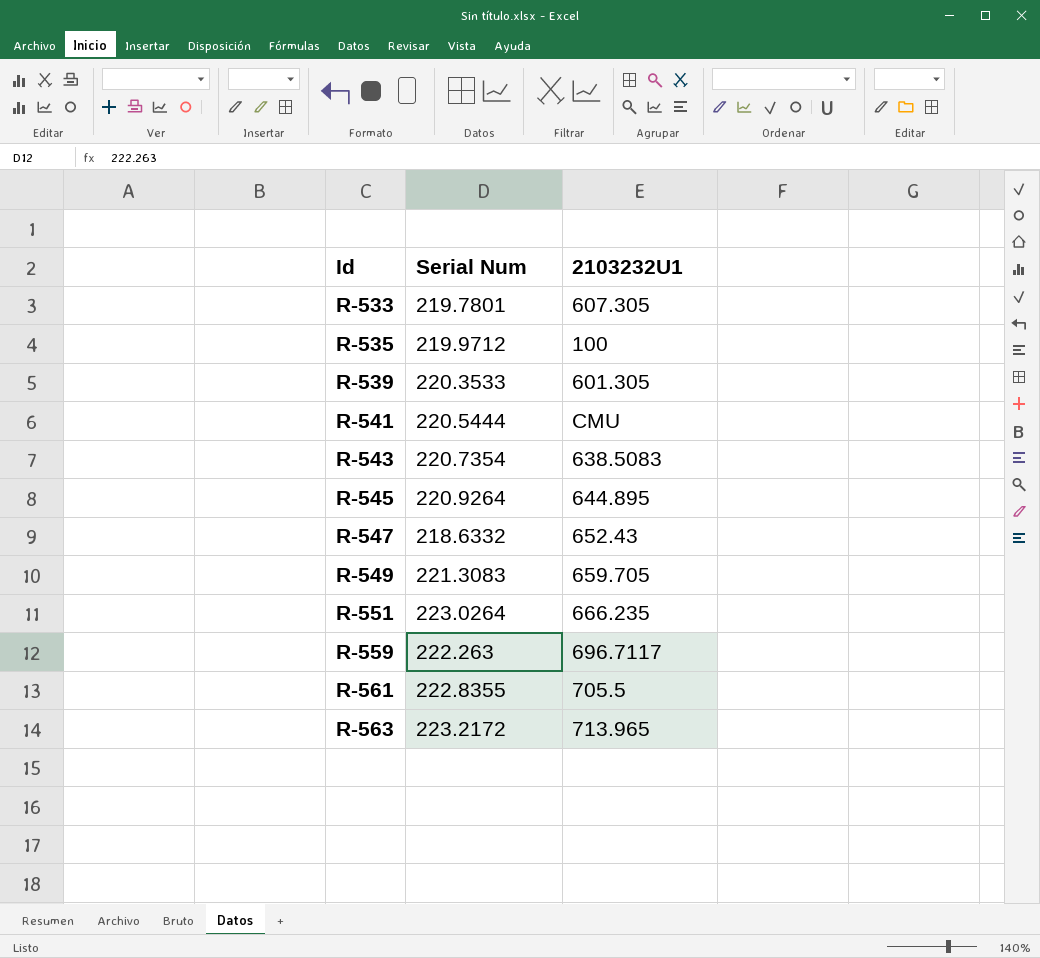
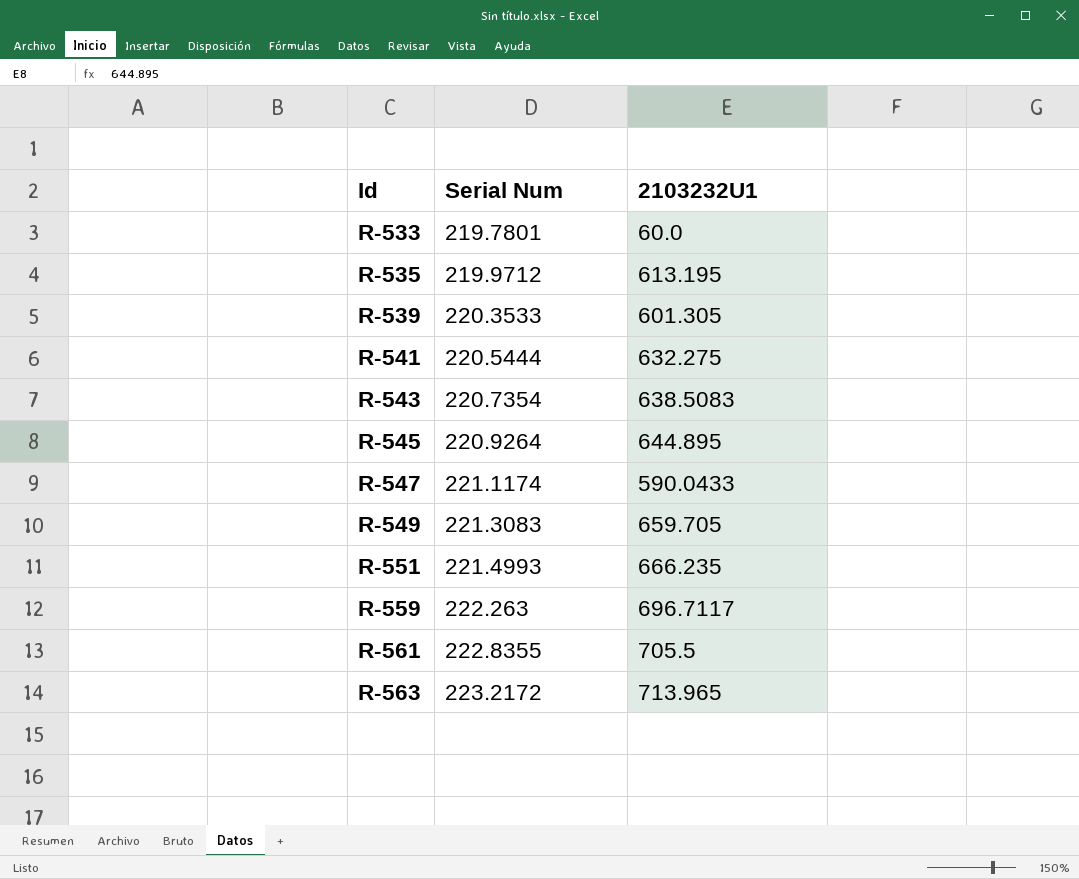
R-533 | 2103232U1: 607.305 -> 60.0
R-535 | 2103232U1: 100 -> 613.195
R-541 | 2103232U1: CMU -> 632.275
R-547 | Serial Num: 218.6332 -> 221.1174
R-547 | 2103232U1: 652.43 -> 590.0433
R-551 | Serial Num: 223.0264 -> 221.4993

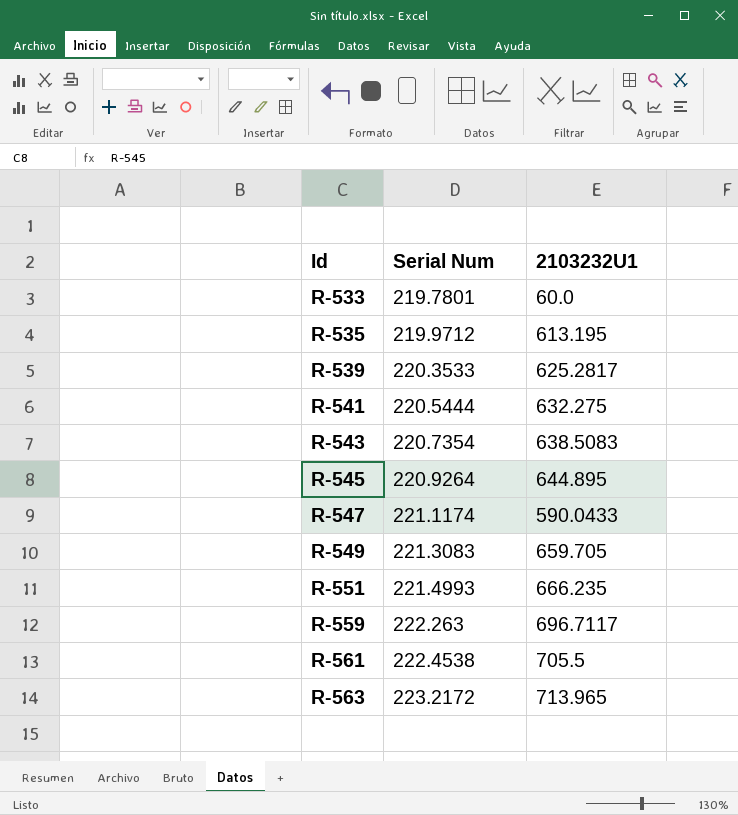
R-539 | 2103232U1: 601.305 -> 625.2817
R-561 | Serial Num: 222.8355 -> 222.4538

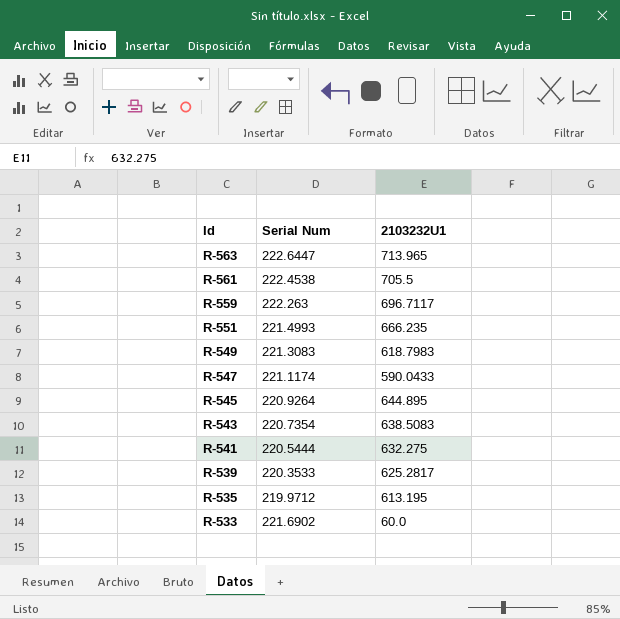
row order: Id ascending -> Id descending
R-563 | Serial Num: 223.2172 -> 222.6447
R-549 | 2103232U1: 659.705 -> 618.7983
R-533 | Serial Num: 219.7801 -> 221.6902

